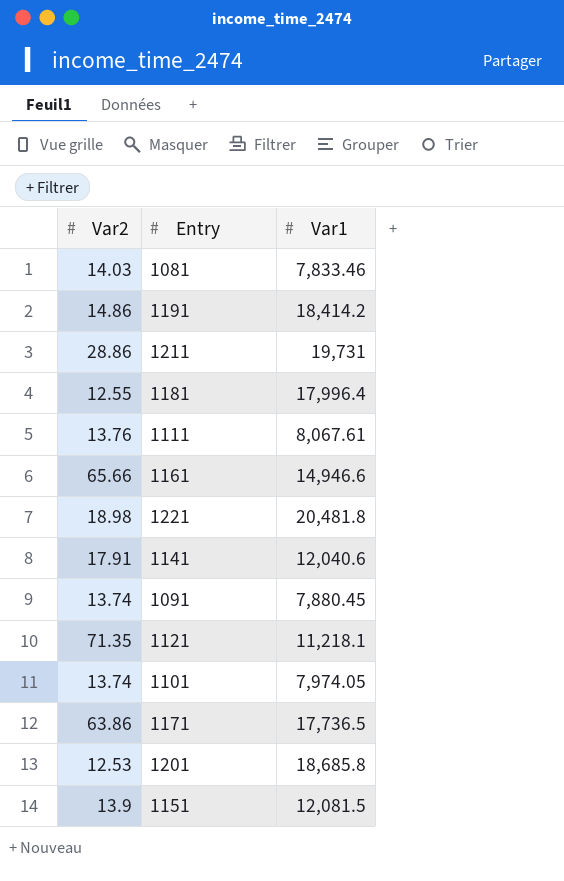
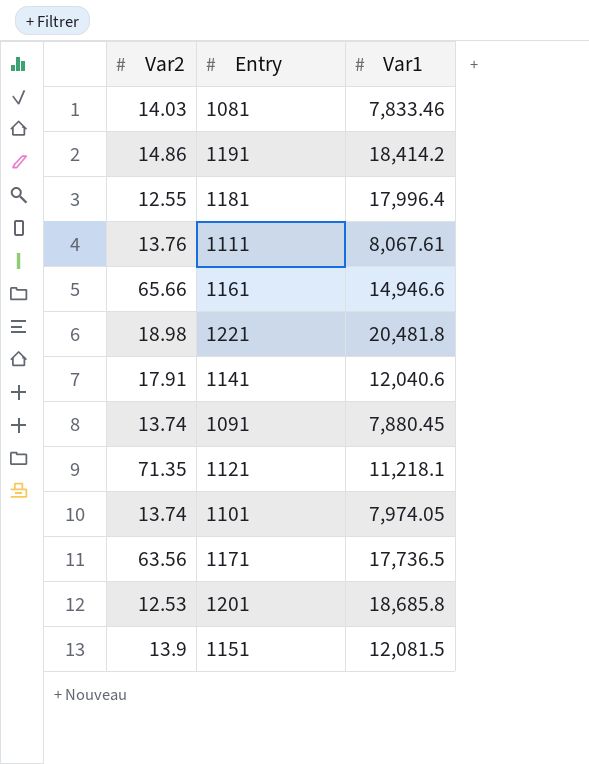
row 1211: 28.86 | 19,731 -> none
1171 | Var2: 63.86 -> 63.56

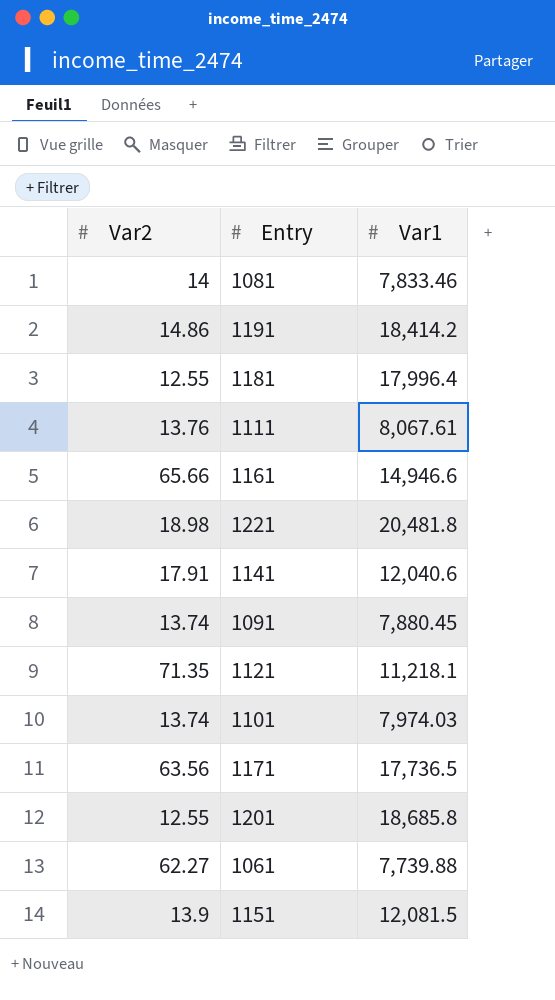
1081 | Var2: 14.03 -> 14
1101 | Var1: 7,974.05 -> 7,974.03
1201 | Var2: 12.53 -> 12.55
row 1061: none -> 62.27 | 7,739.88

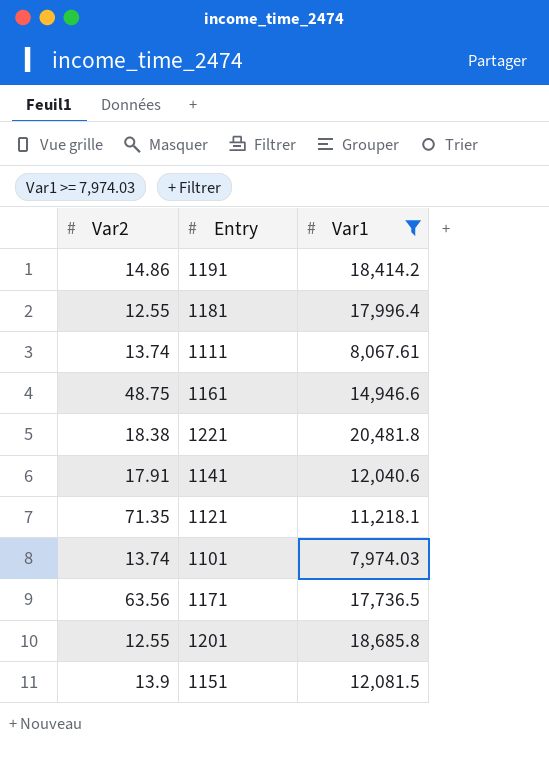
filter: none -> Var1 >= 7,974.03
1111 | Var2: 13.76 -> 13.74
1161 | Var2: 65.66 -> 48.75
1221 | Var2: 18.98 -> 18.38

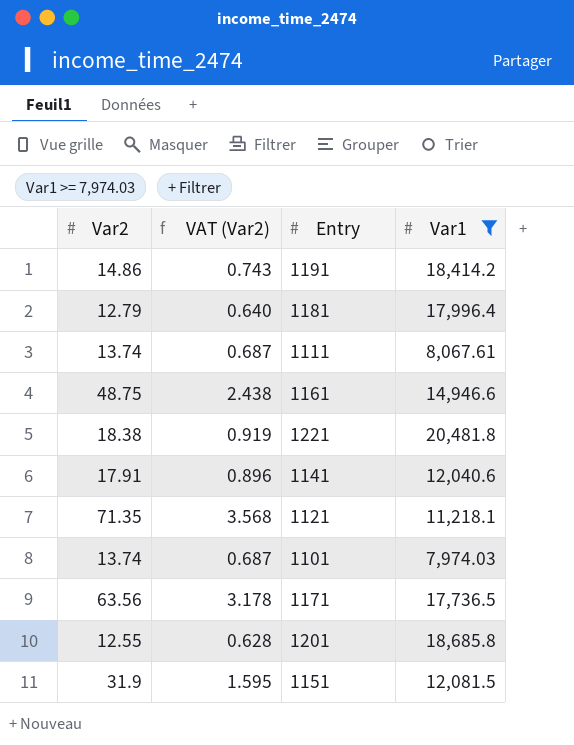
column VAT (Var2) | formula: none -> [Var2] * 0.05
1181 | Var2: 12.55 -> 12.79
1151 | Var2: 13.9 -> 31.9

